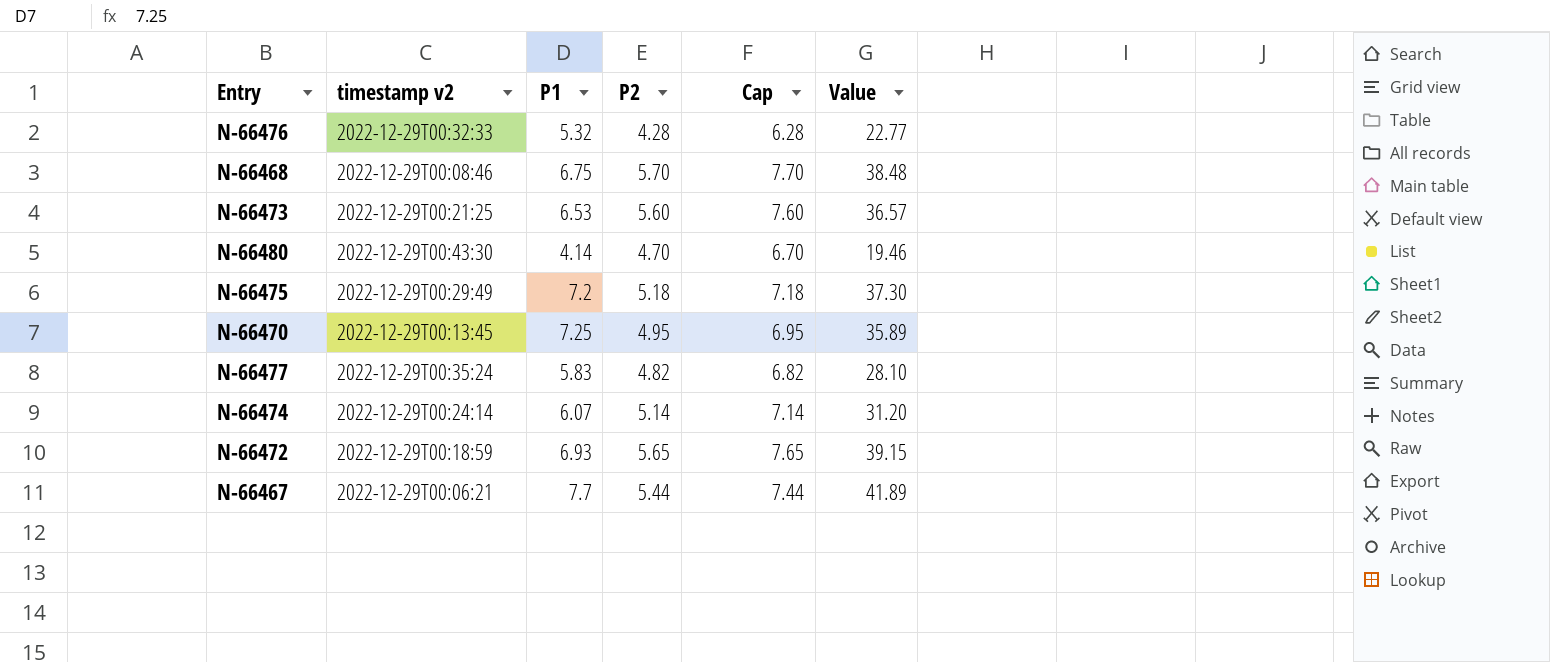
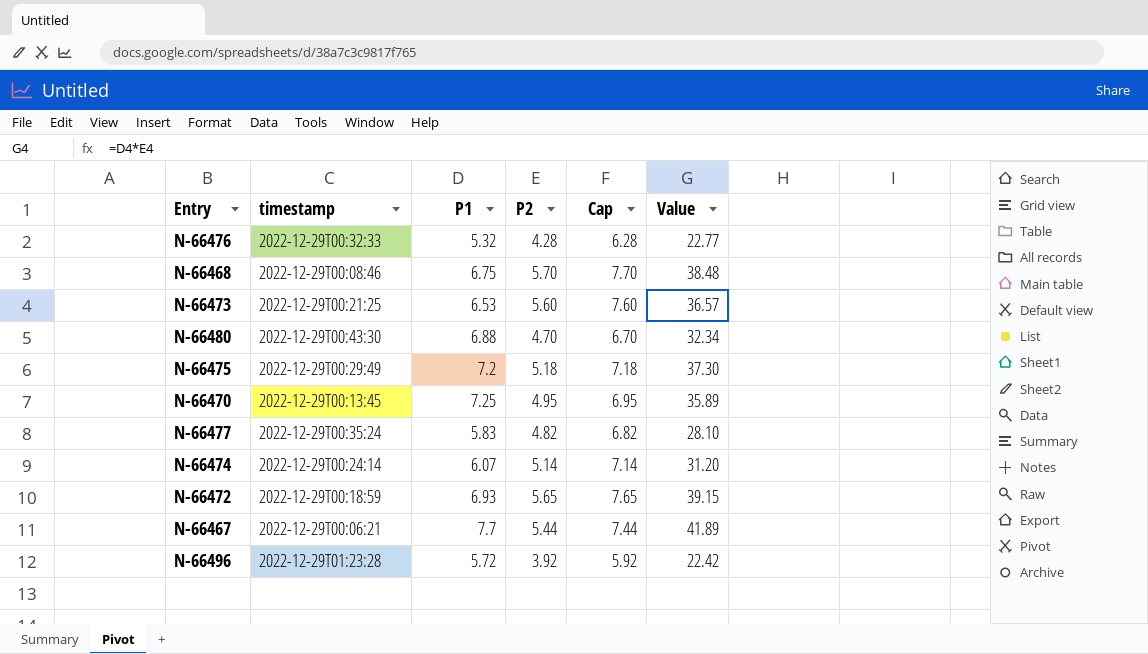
column name: timestamp v2 -> timestamp
N-66480 | P1: 4.14 -> 6.88
N-66480 | Value: 19.46 -> 32.34
row N-66496: none -> 2022-12-29T01:23:28 | 5.72 | 3.92 | 5.92 | 22.42

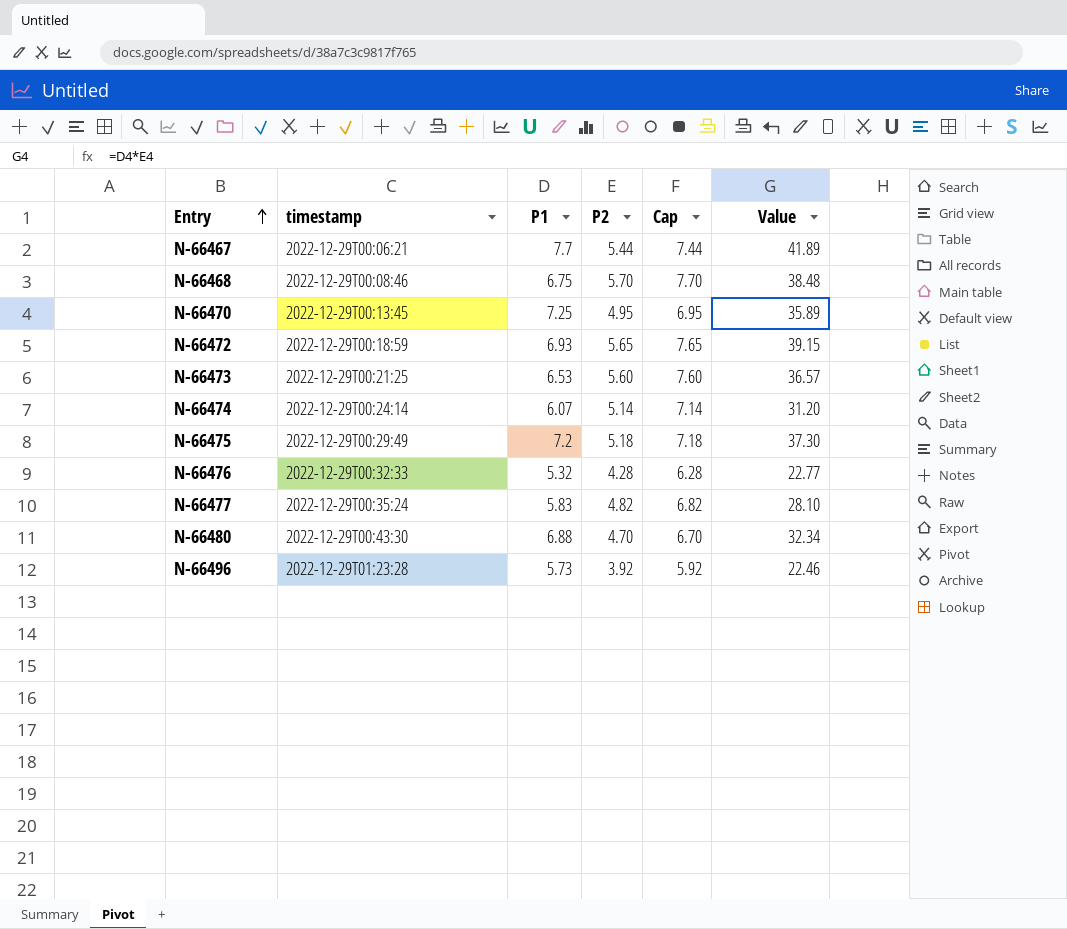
row order: none -> Entry ascending
N-66496 | P1: 5.72 -> 5.73
N-66496 | Value: 22.42 -> 22.46

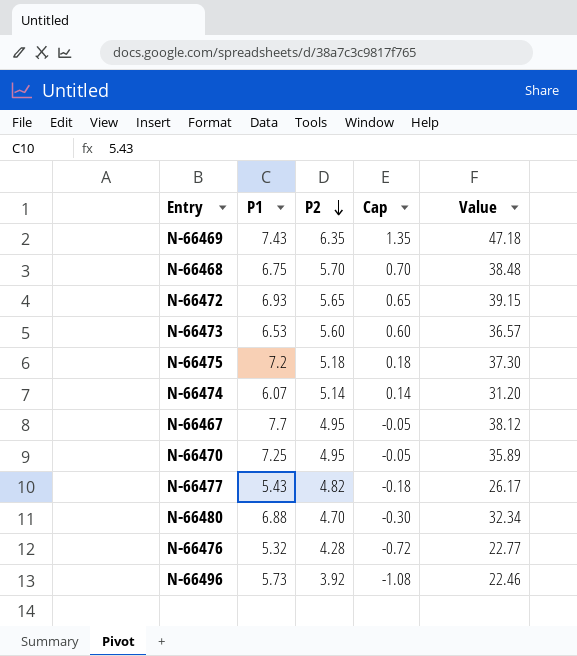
row order: Entry ascending -> P2 descending
column timestamp | position: 2 -> none
column Cap | formula: [P2] + 2 -> [P2] - 5
row N-66469: none -> 7.43 | 6.35 | 1.35 | 47.18
N-66467 | P2: 5.44 -> 4.95
N-66467 | Value: 41.89 -> 38.12
N-66477 | P1: 5.83 -> 5.43
N-66477 | Value: 28.10 -> 26.17

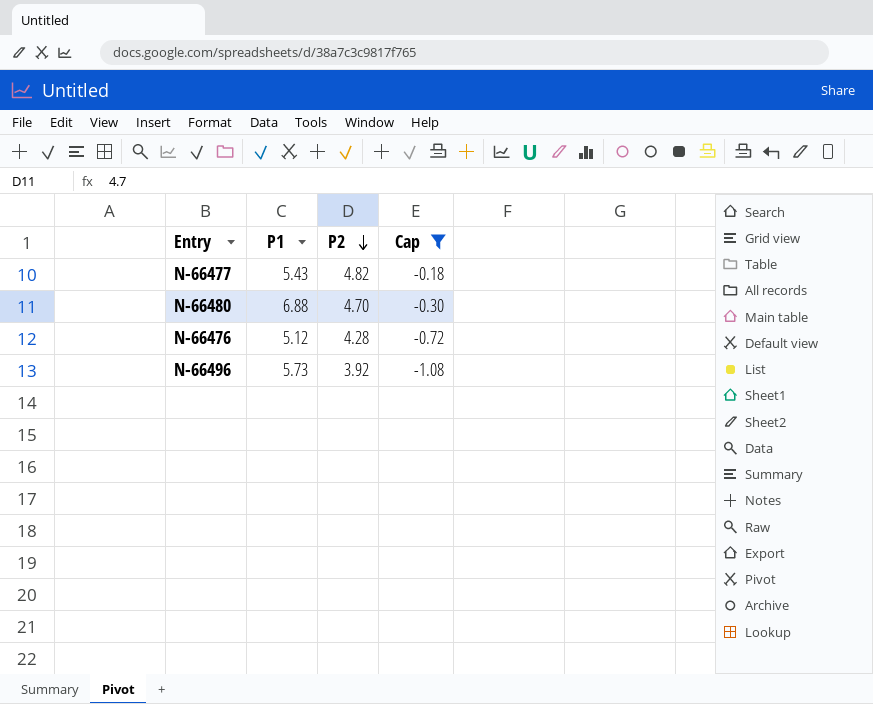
filter: none -> Cap <= -0.18
column Value | formula: [P1] * [P2] -> none
N-66476 | P1: 5.32 -> 5.12

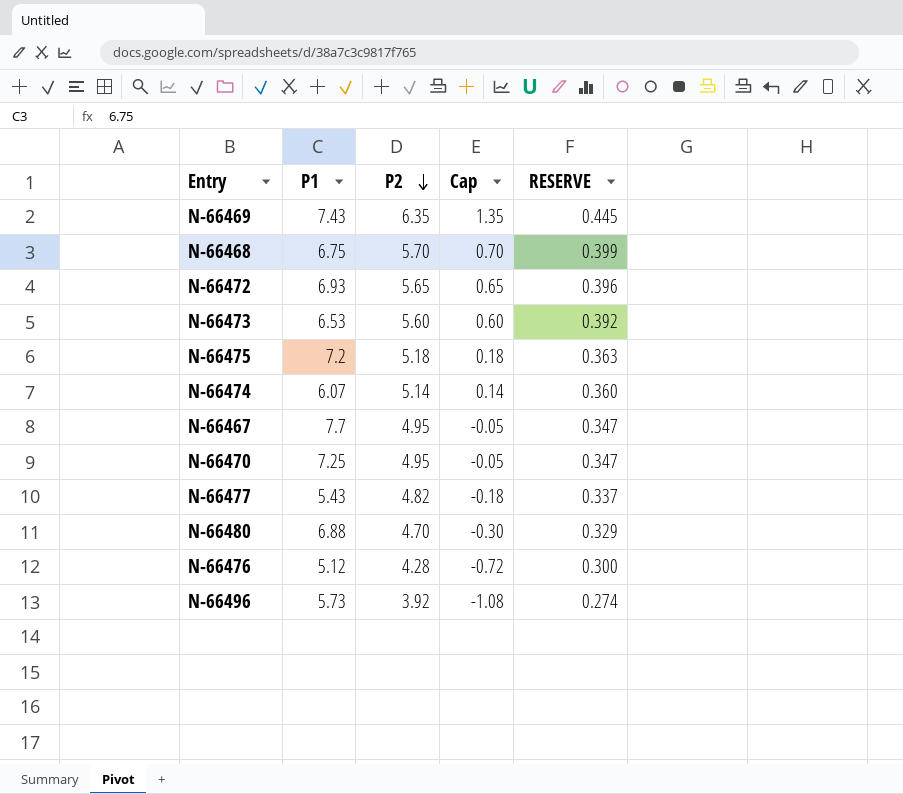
filter: Cap <= -0.18 -> none
column RESERVE | formula: none -> [P2] * 0.07

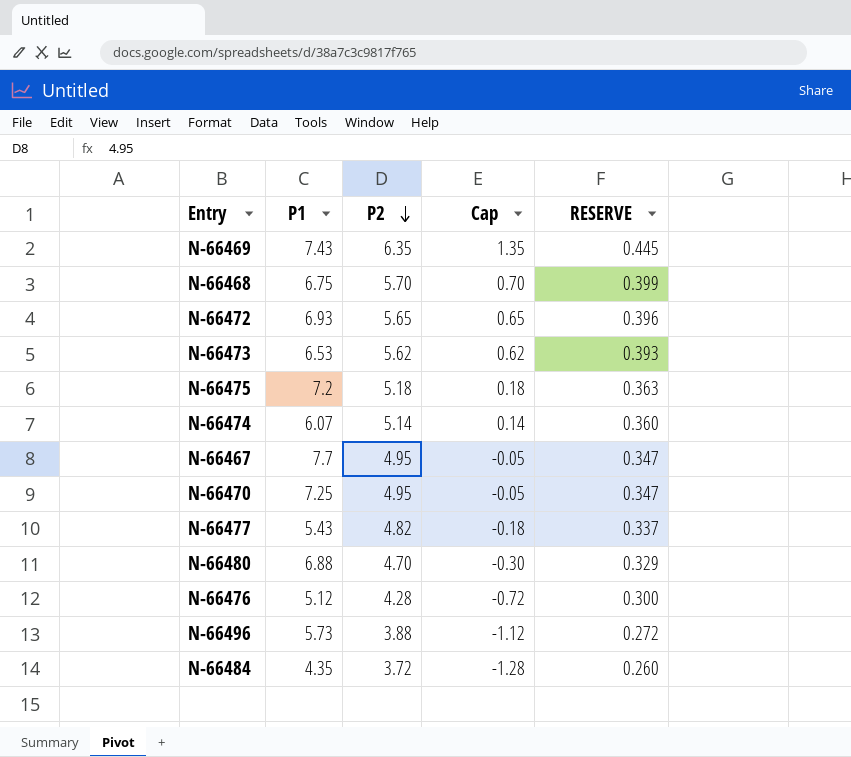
N-66473 | P2: 5.60 -> 5.62
N-66473 | Cap: 0.60 -> 0.62
N-66473 | RESERVE: 0.392 -> 0.393
N-66496 | P2: 3.92 -> 3.88
N-66496 | Cap: -1.08 -> -1.12
N-66496 | RESERVE: 0.274 -> 0.272
row N-66484: none -> 4.35 | 3.72 | -1.28 | 0.260

